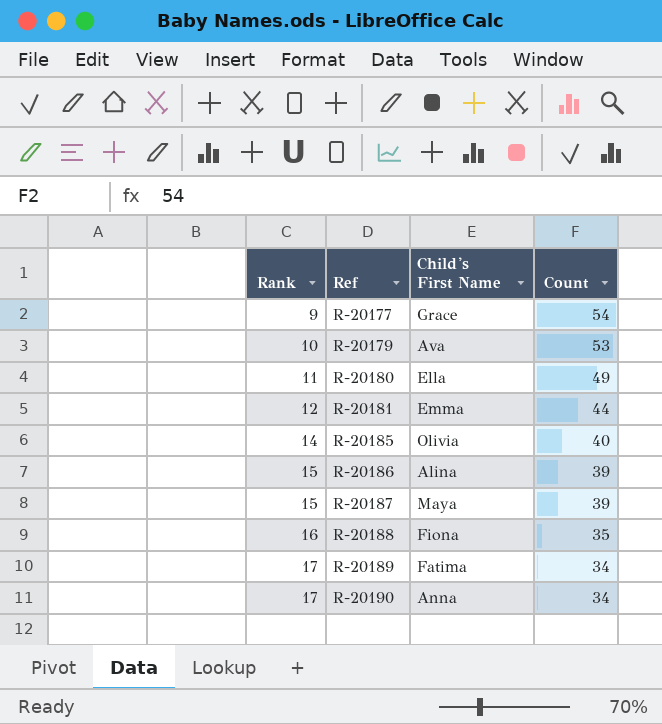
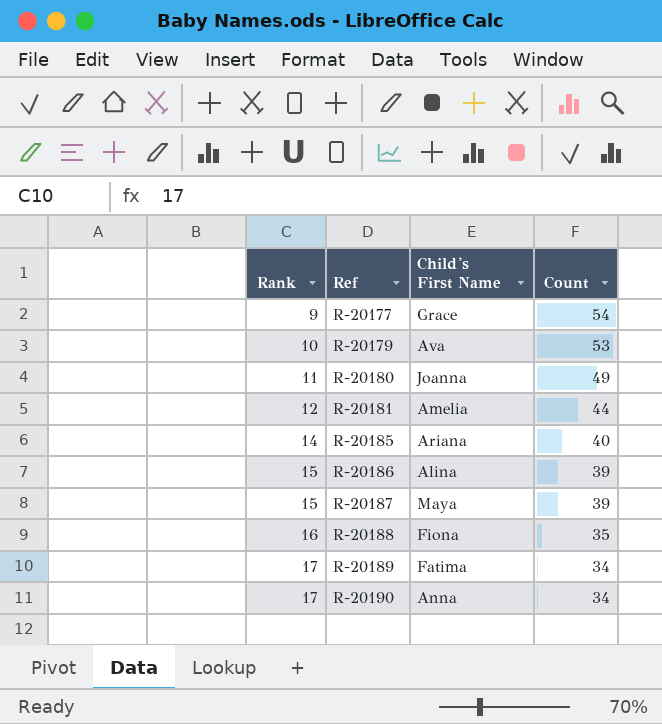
R-20180 | Child's First Name: Ella -> Joanna
R-20181 | Child's First Name: Emma -> Amelia
R-20185 | Child's First Name: Olivia -> Ariana

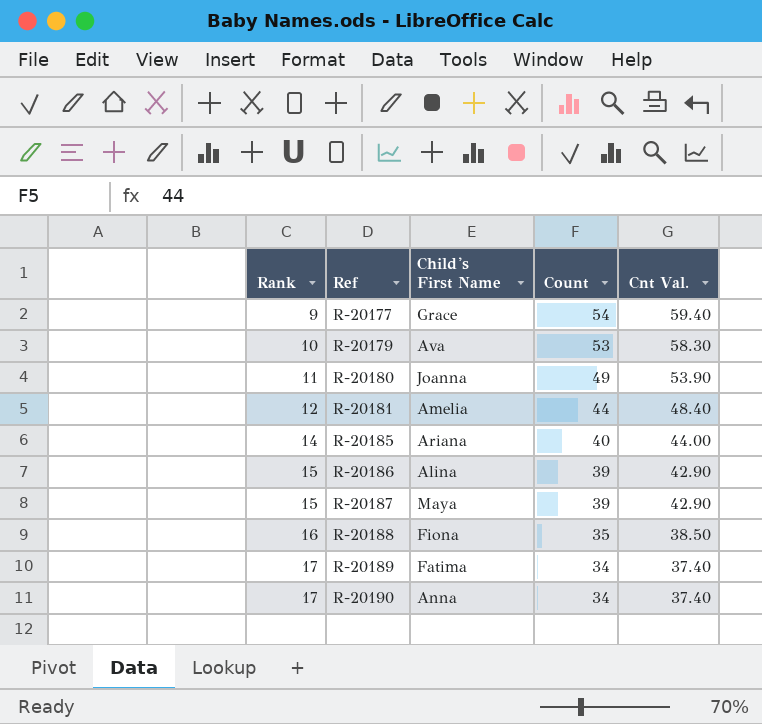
column Cnt Val. | formula: none -> [Count] * 1.1

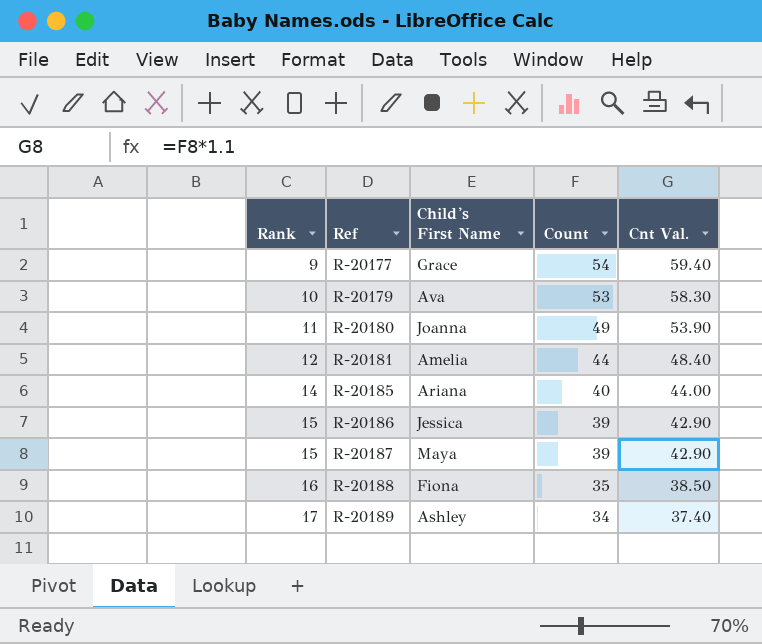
row R-20190: 17 | Anna | 34 | 37.40 -> none
R-20186 | Child's First Name: Alina -> Jessica
R-20189 | Child's First Name: Fatima -> Ashley

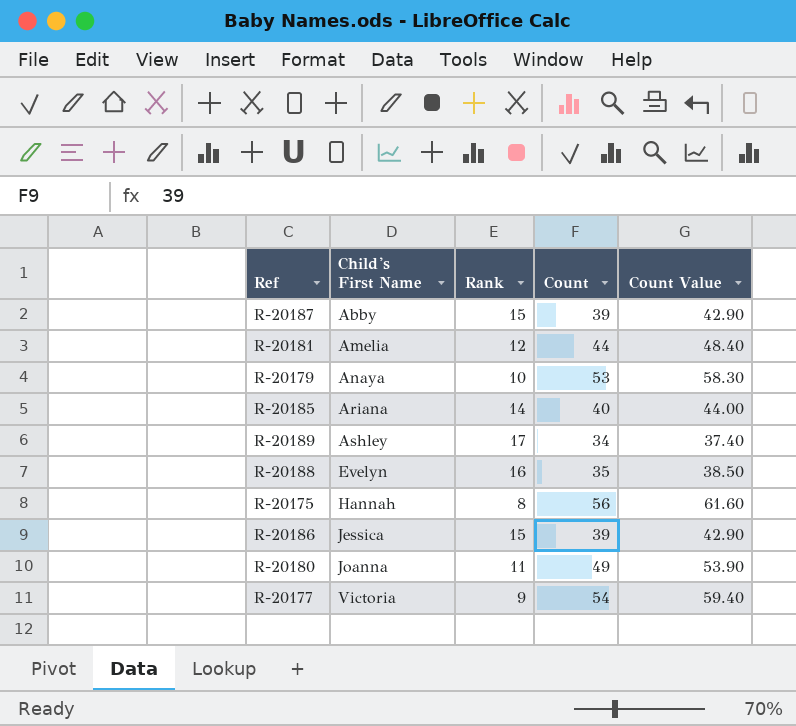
row order: Rank ascending -> Child's First Name ascending
column Rank | position: 1 -> 3
column name: Cnt Val. -> Count Value
R-20187 | Child's First Name: Maya -> Abby
R-20179 | Child's First Name: Ava -> Anaya
R-20188 | Child's First Name: Fiona -> Evelyn
row R-20175: none -> Hannah | 8 | 56 | 61.60
R-20177 | Child's First Name: Grace -> Victoria

